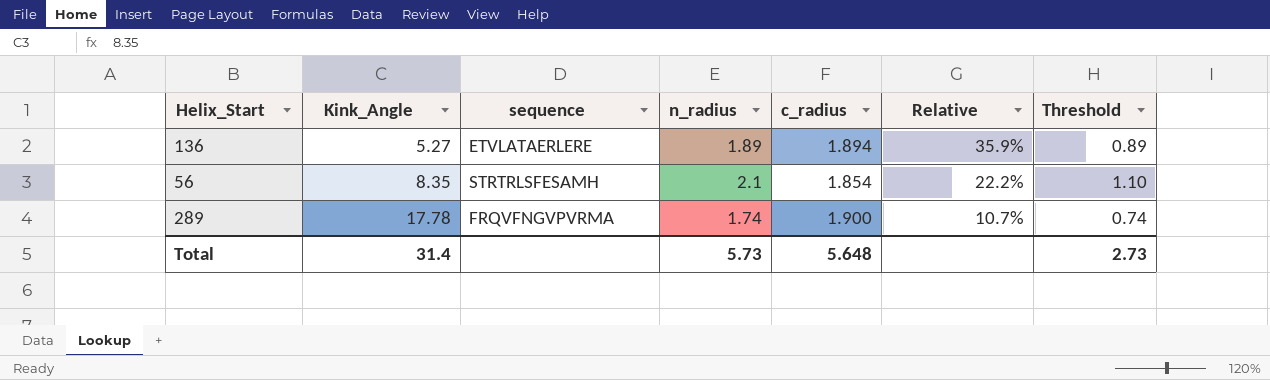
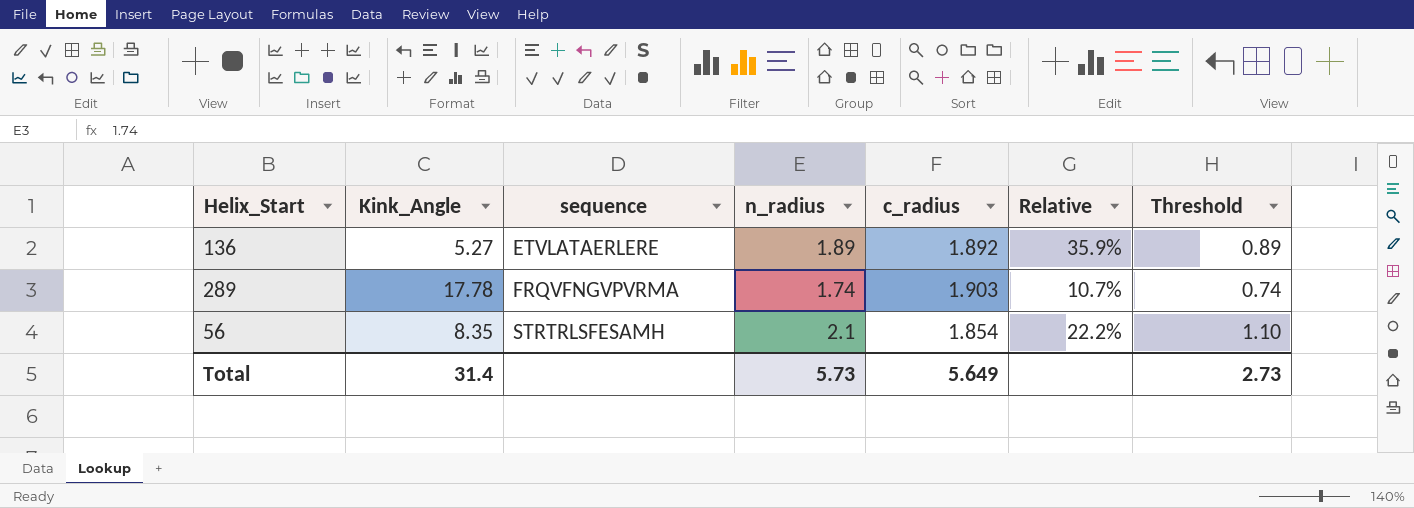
row order: Kink_Angle ascending -> sequence ascending
136 | c_radius: 1.894 -> 1.892
289 | c_radius: 1.900 -> 1.903
Total | c_radius: 5.648 -> 5.649

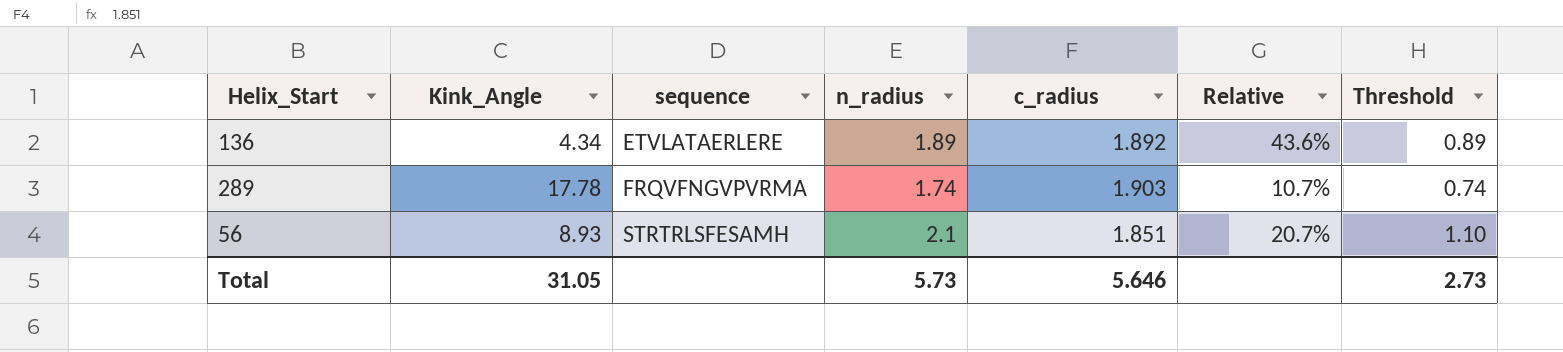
136 | Kink_Angle: 5.27 -> 4.34
136 | Relative: 35.9% -> 43.6%
56 | Kink_Angle: 8.35 -> 8.93
56 | c_radius: 1.854 -> 1.851
56 | Relative: 22.2% -> 20.7%
Total | Kink_Angle: 31.4 -> 31.05
Total | c_radius: 5.649 -> 5.646

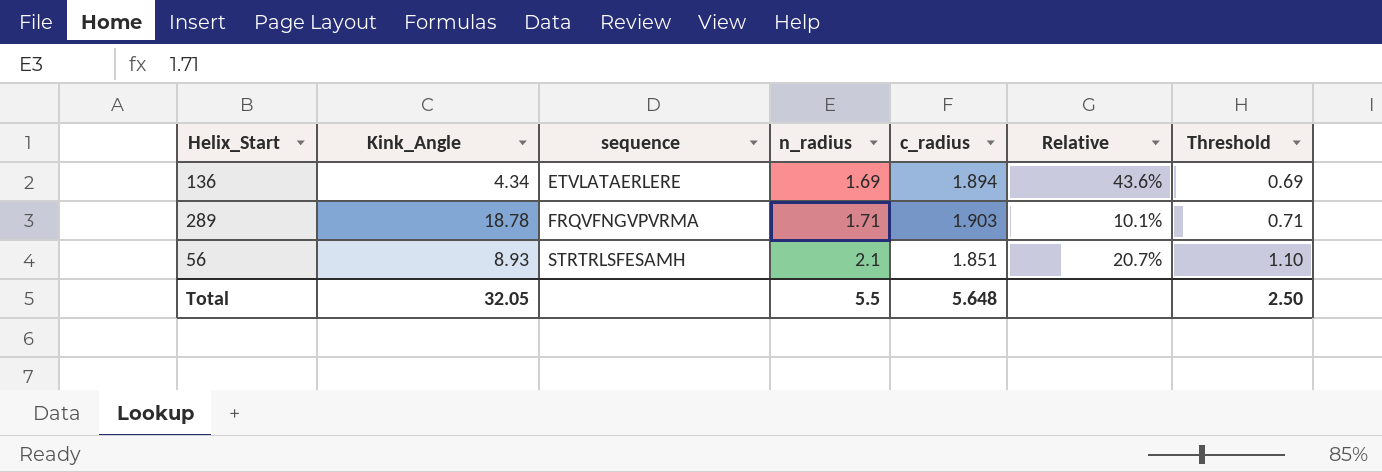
136 | n_radius: 1.89 -> 1.69
136 | c_radius: 1.892 -> 1.894
136 | Threshold: 0.89 -> 0.69
289 | Kink_Angle: 17.78 -> 18.78
289 | n_radius: 1.74 -> 1.71
289 | Relative: 10.7% -> 10.1%
289 | Threshold: 0.74 -> 0.71
Total | Kink_Angle: 31.05 -> 32.05
Total | n_radius: 5.73 -> 5.5
Total | c_radius: 5.646 -> 5.648
Total | Threshold: 2.73 -> 2.50

